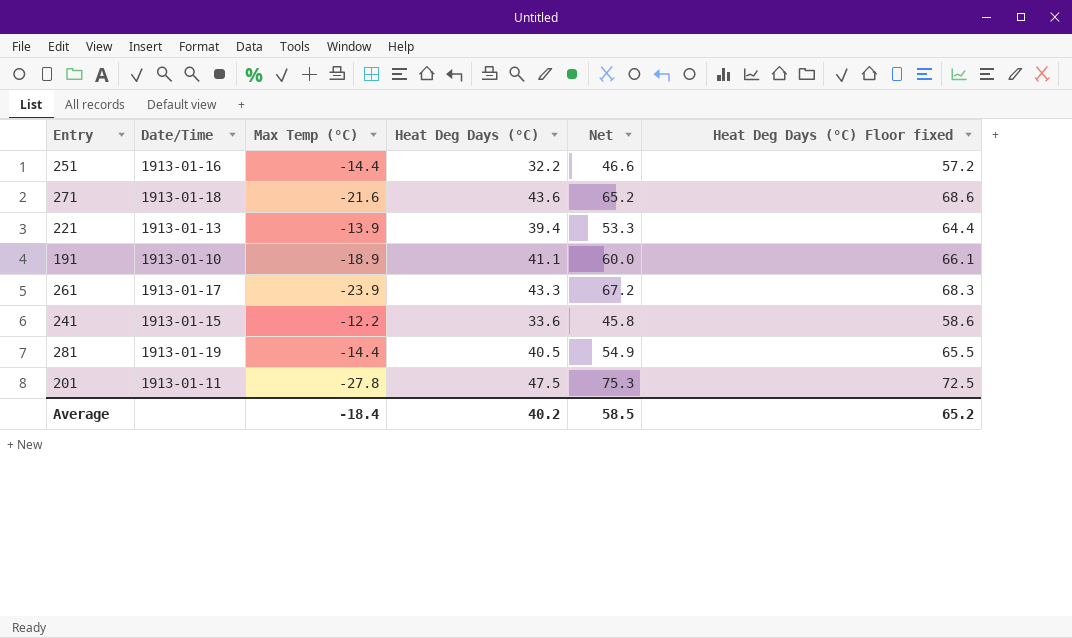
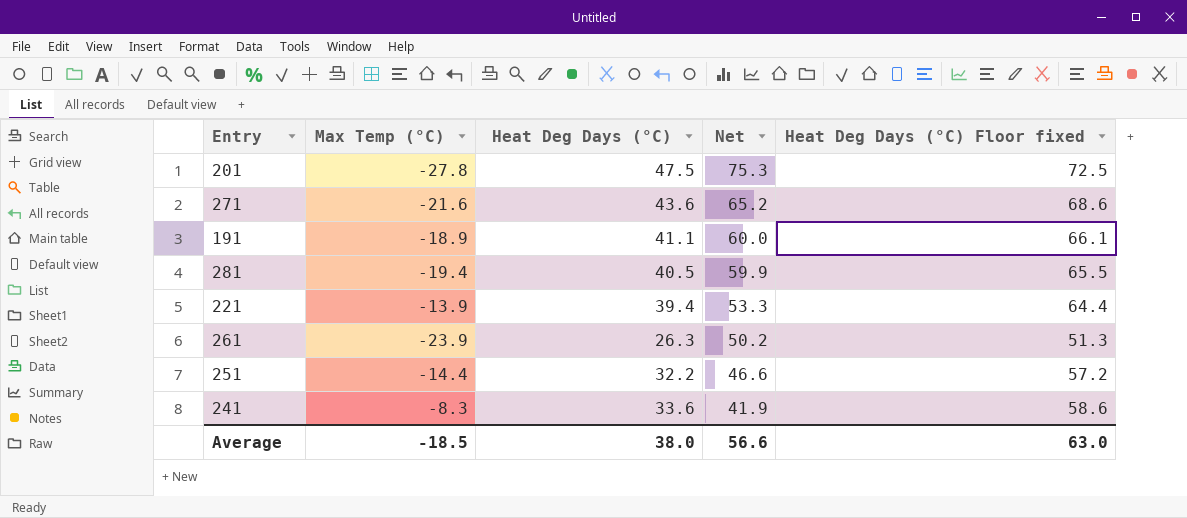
row order: none -> Net descending
column Date/Time | position: 2 -> none
281 | Max Temp (°C): -14.4 -> -19.4
281 | Net: 54.9 -> 59.9
261 | Heat Deg Days (°C): 43.3 -> 26.3
261 | Net: 67.2 -> 50.2
261 | Heat Deg Days (°C) Floor fixed: 68.3 -> 51.3
241 | Max Temp (°C): -12.2 -> -8.3
241 | Net: 45.8 -> 41.9
Average | Max Temp (°C): -18.4 -> -18.5
Average | Heat Deg Days (°C): 40.2 -> 38.0
Average | Net: 58.5 -> 56.6
Average | Heat Deg Days (°C) Floor fixed: 65.2 -> 63.0

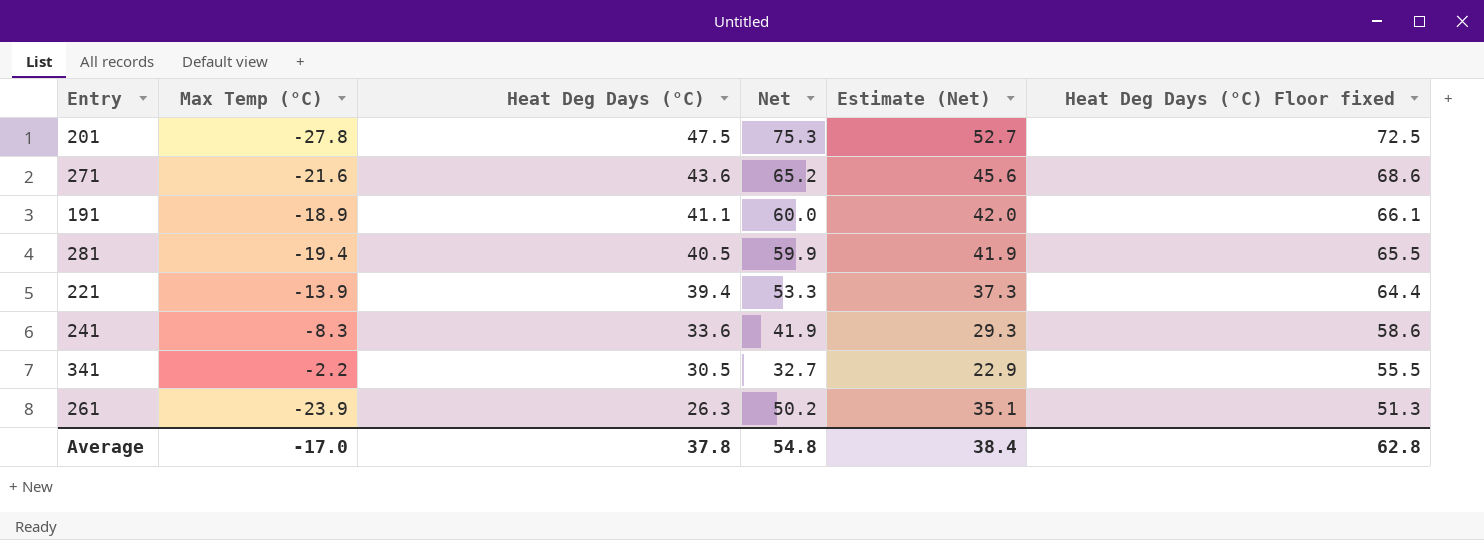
row order: Net descending -> Heat Deg Days (°C) descending
column Estimate (Net) | formula: none -> [Net] * 0.7
row 251: -14.4 | 32.2 | 46.6 | 57.2 -> none
row 341: none -> -2.2 | 30.5 | 32.7 | 22.9 | 55.5
Average | Max Temp (°C): -18.5 -> -17.0
Average | Heat Deg Days (°C): 38.0 -> 37.8
Average | Net: 56.6 -> 54.8
Average | Heat Deg Days (°C) Floor fixed: 63.0 -> 62.8

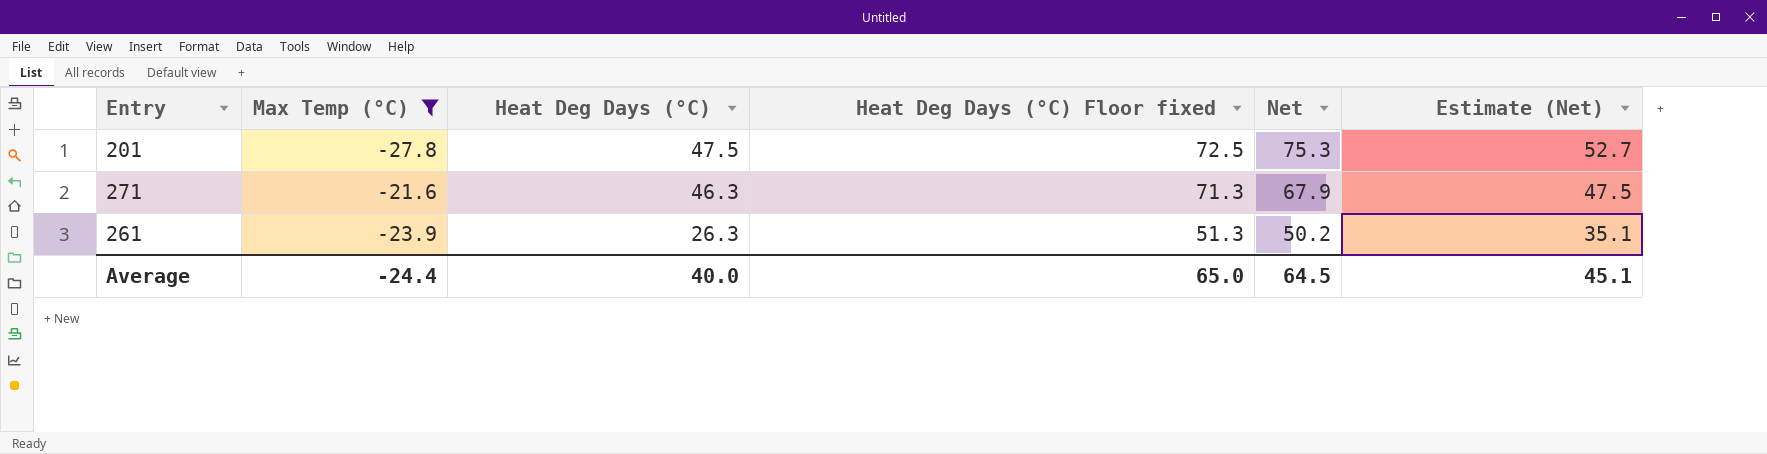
filter: none -> Max Temp (°C) <= -21.6
column Heat Deg Days (°C) Floor fixed | position: 6 -> 4
271 | Heat Deg Days (°C): 43.6 -> 46.3
271 | Heat Deg Days (°C) Floor fixed: 68.6 -> 71.3
271 | Net: 65.2 -> 67.9
271 | Estimate (Net): 45.6 -> 47.5
Average | Max Temp (°C): -17.0 -> -24.4
Average | Heat Deg Days (°C): 37.8 -> 40.0
Average | Heat Deg Days (°C) Floor fixed: 62.8 -> 65.0
Average | Net: 54.8 -> 64.5
Average | Estimate (Net): 38.4 -> 45.1

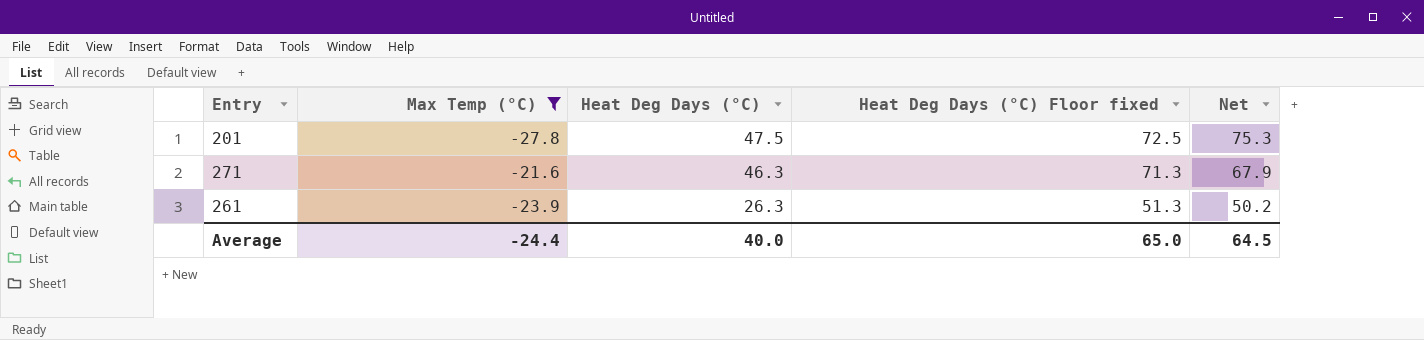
column Estimate (Net) | formula: [Net] * 0.7 -> none

